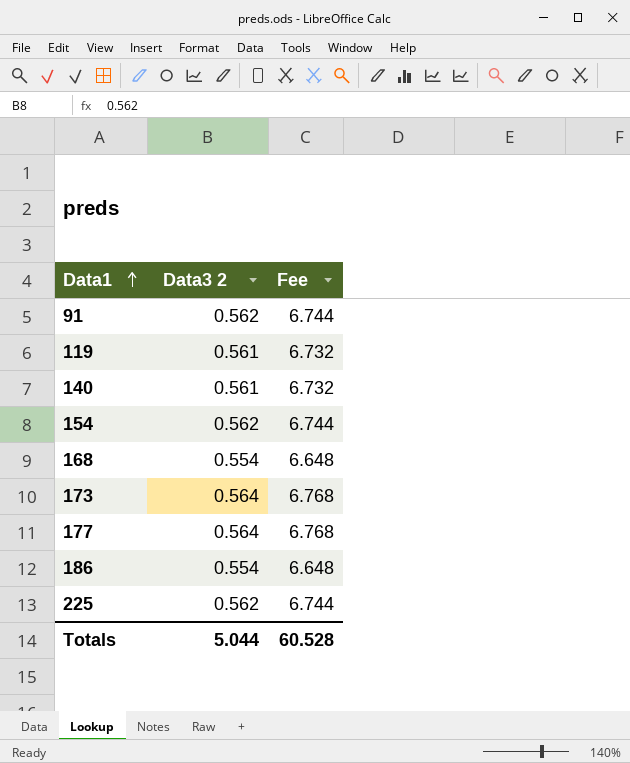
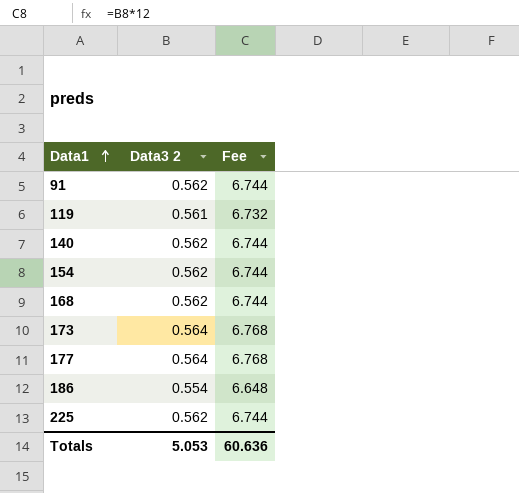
140 | Data3 2: 0.561 -> 0.562
140 | Fee: 6.732 -> 6.744
168 | Data3 2: 0.554 -> 0.562
168 | Fee: 6.648 -> 6.744
Totals | Data3 2: 5.044 -> 5.053
Totals | Fee: 60.528 -> 60.636

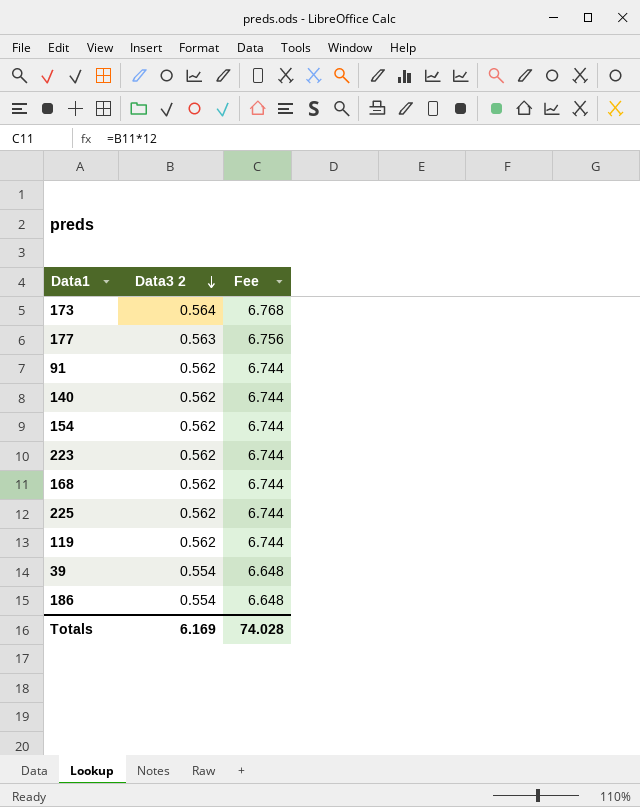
row order: Data1 ascending -> Data3 2 descending
177 | Data3 2: 0.564 -> 0.563
177 | Fee: 6.768 -> 6.756
row 223: none -> 0.562 | 6.744
119 | Data3 2: 0.561 -> 0.562
119 | Fee: 6.732 -> 6.744
row 39: none -> 0.554 | 6.648
Totals | Data3 2: 5.053 -> 6.169
Totals | Fee: 60.636 -> 74.028

